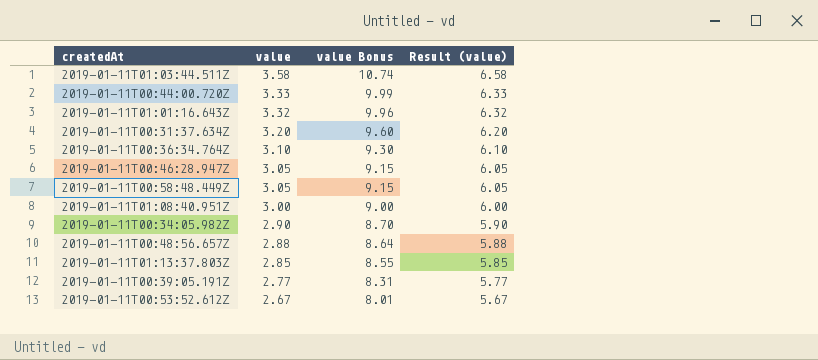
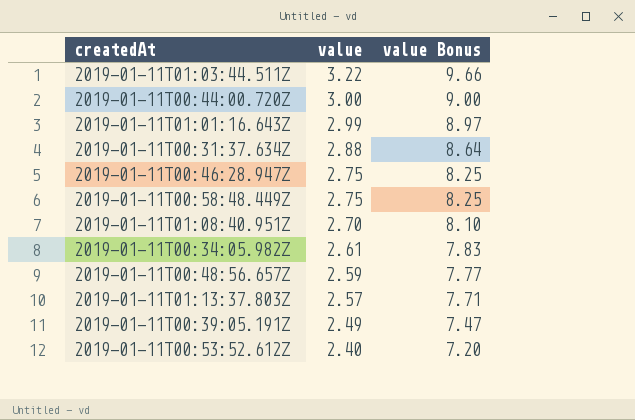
column Result (value) | formula: [value] + 3 -> none
row 2019-01-11T00:36:34.764Z: 3.10 | 9.30 | 6.10 -> none
2019-01-11T01:03:44.511Z | value: 3.58 -> 3.22
2019-01-11T01:03:44.511Z | value Bonus: 10.74 -> 9.66
2019-01-11T00:44:00.720Z | value: 3.33 -> 3.00
2019-01-11T00:44:00.720Z | value Bonus: 9.99 -> 9.00
2019-01-11T01:01:16.643Z | value: 3.32 -> 2.99
2019-01-11T01:01:16.643Z | value Bonus: 9.96 -> 8.97
2019-01-11T00:31:37.634Z | value: 3.20 -> 2.88
2019-01-11T00:31:37.634Z | value Bonus: 9.60 -> 8.64
2019-01-11T00:46:28.947Z | value: 3.05 -> 2.75
2019-01-11T00:46:28.947Z | value Bonus: 9.15 -> 8.25
2019-01-11T00:58:48.449Z | value: 3.05 -> 2.75
2019-01-11T00:58:48.449Z | value Bonus: 9.15 -> 8.25
2019-01-11T01:08:40.951Z | value: 3.00 -> 2.70
2019-01-11T01:08:40.951Z | value Bonus: 9.00 -> 8.10
2019-01-11T00:34:05.982Z | value: 2.90 -> 2.61
2019-01-11T00:34:05.982Z | value Bonus: 8.70 -> 7.83
2019-01-11T00:48:56.657Z | value: 2.88 -> 2.59
2019-01-11T00:48:56.657Z | value Bonus: 8.64 -> 7.77
2019-01-11T01:13:37.803Z | value: 2.85 -> 2.57
2019-01-11T01:13:37.803Z | value Bonus: 8.55 -> 7.71
2019-01-11T00:39:05.191Z | value: 2.77 -> 2.49
2019-01-11T00:39:05.191Z | value Bonus: 8.31 -> 7.47
2019-01-11T00:53:52.612Z | value: 2.67 -> 2.40
2019-01-11T00:53:52.612Z | value Bonus: 8.01 -> 7.20

